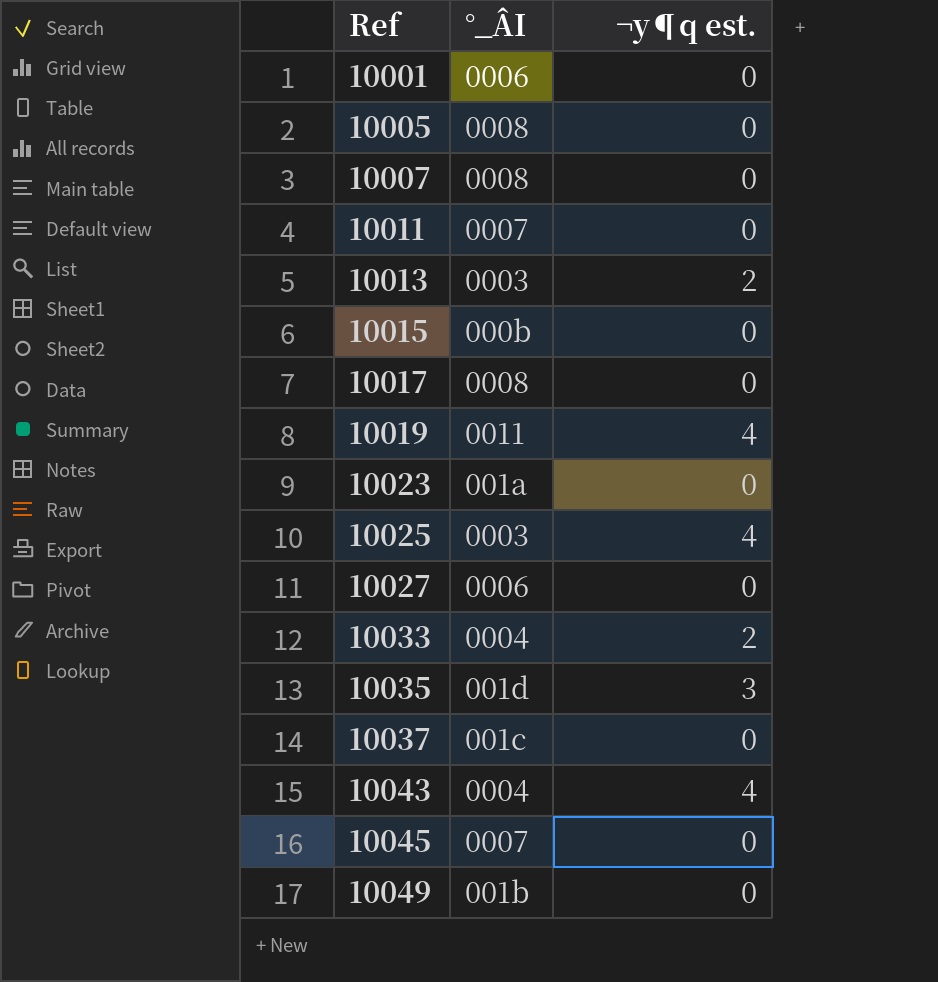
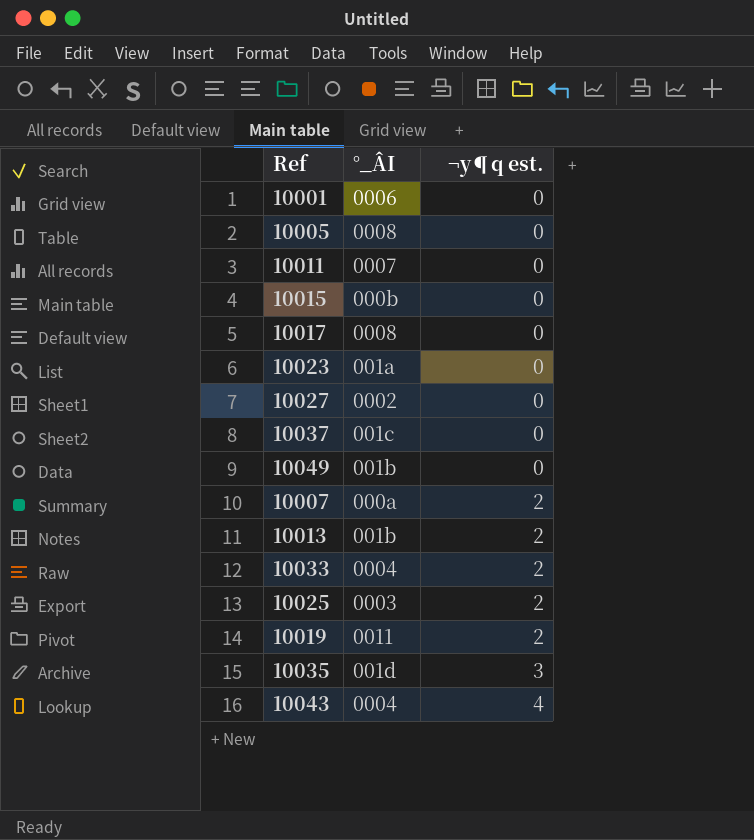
row order: Ref ascending -> ¬y¶q est. ascending
row 10045: 0007 | 0 -> none
10027 | °_ÂI: 0006 -> 0002
10007 | °_ÂI: 0008 -> 000a
10007 | ¬y¶q est.: 0 -> 2
10013 | °_ÂI: 0003 -> 001b
10025 | ¬y¶q est.: 4 -> 2
10019 | ¬y¶q est.: 4 -> 2

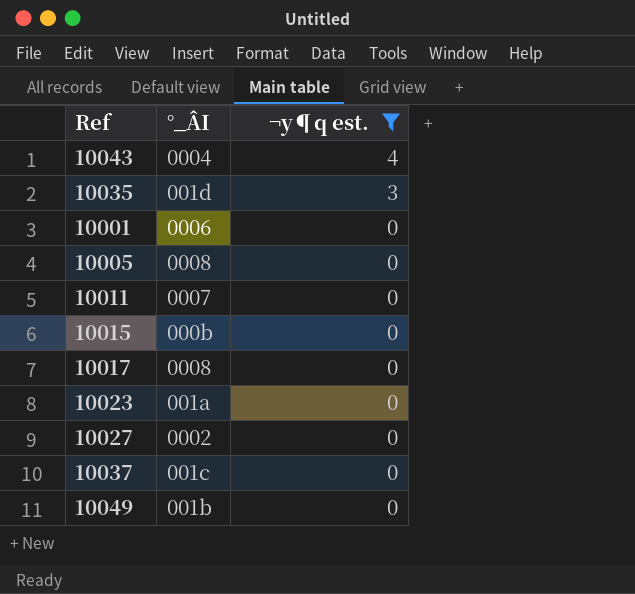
filter: none -> ¬y¶q est. != 2
row order: ¬y¶q est. ascending -> ¬y¶q est. descending

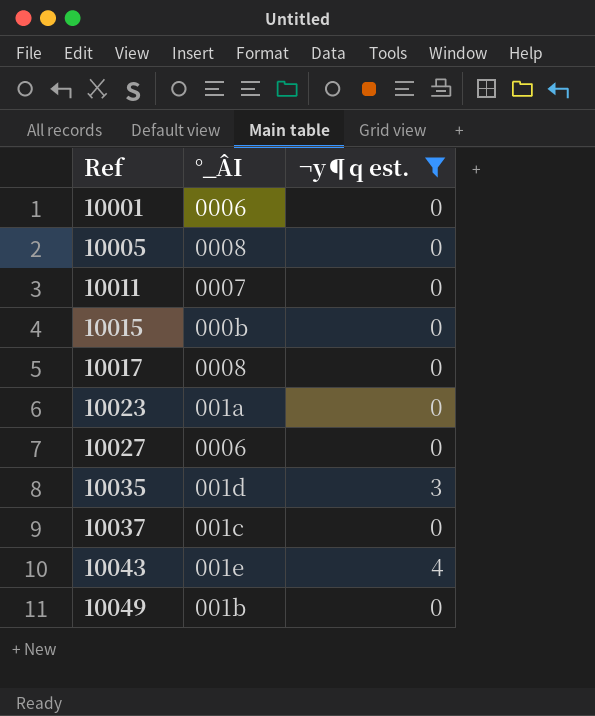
row order: ¬y¶q est. descending -> Ref ascending
10027 | °_ÂI: 0002 -> 0006
10043 | °_ÂI: 0004 -> 001e

